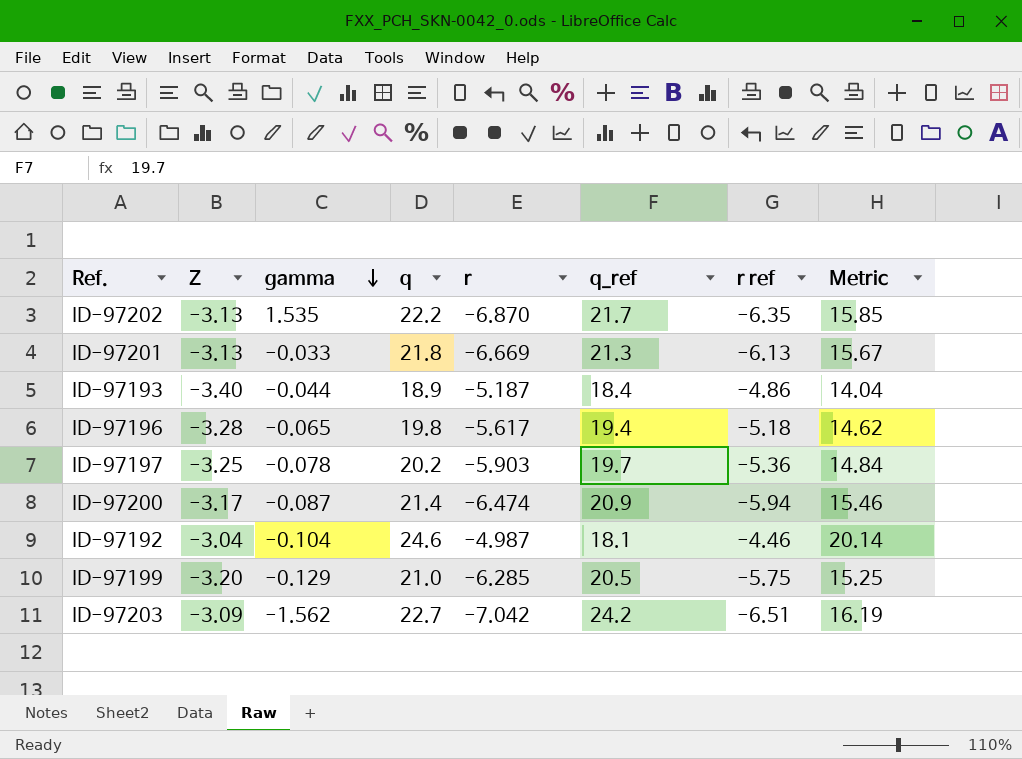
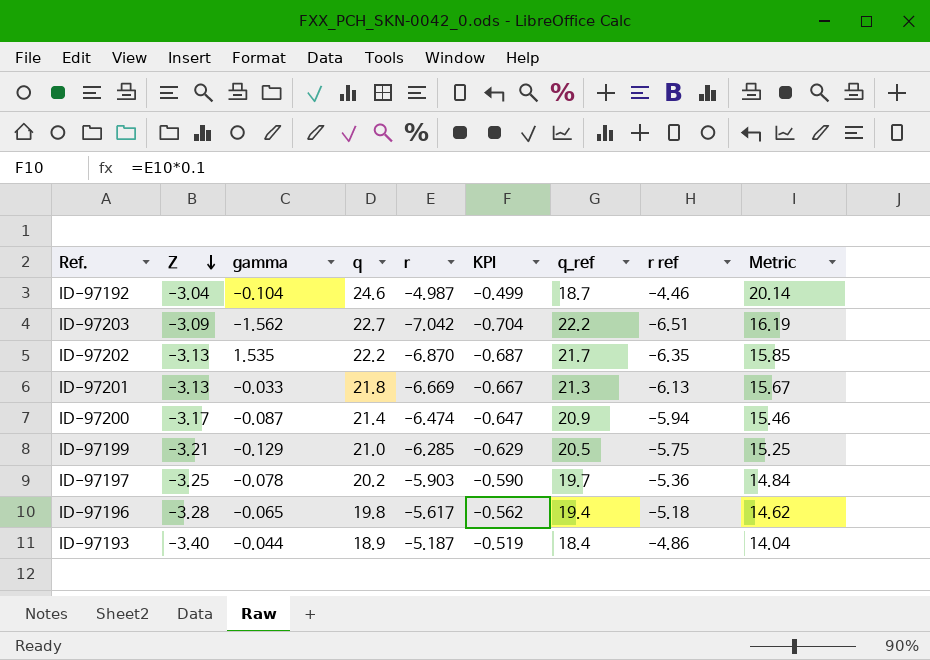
row order: gamma descending -> Z descending
column KPI | formula: none -> [r] * 0.1
ID-97192 | q_ref: 18.1 -> 18.7
ID-97203 | q_ref: 24.2 -> 22.2
ID-97199 | Z: -3.20 -> -3.21

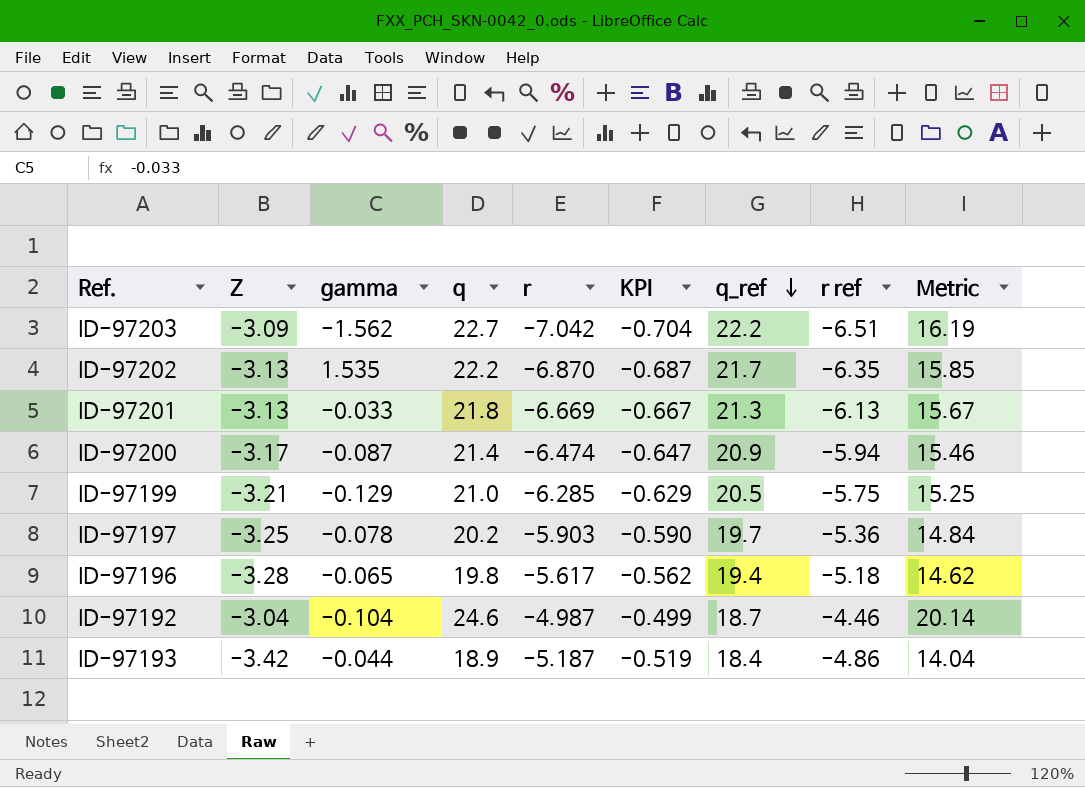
row order: Z descending -> q_ref descending
ID-97193 | Z: -3.40 -> -3.42

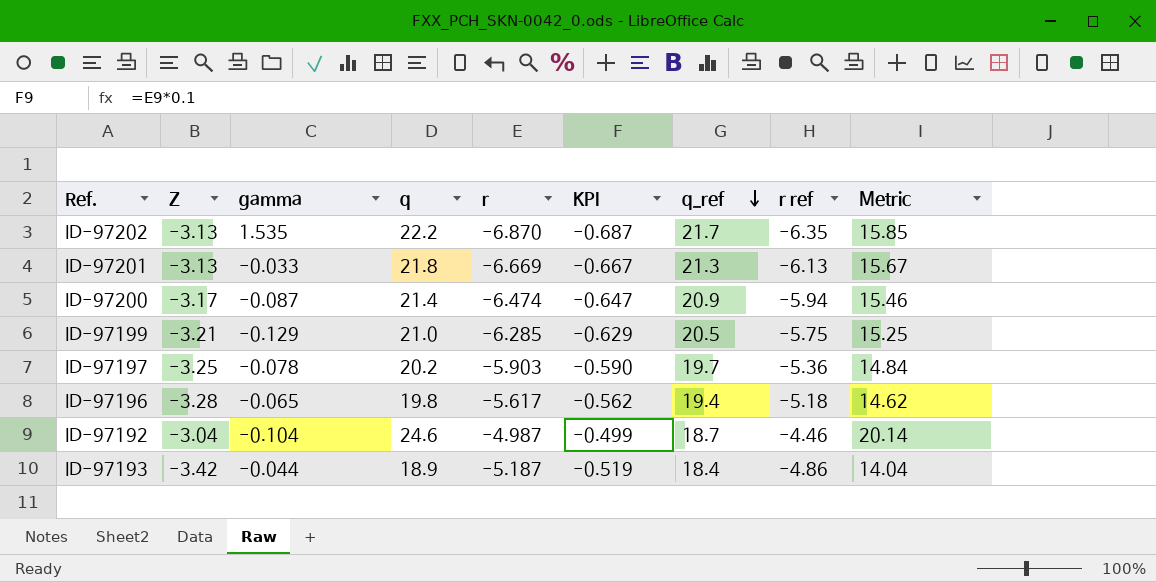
row ID-97203: -3.09 | -1.562 | 22.7 | -7.042 | -0.704 | 22.2 | -6.51 | 16.19 -> none

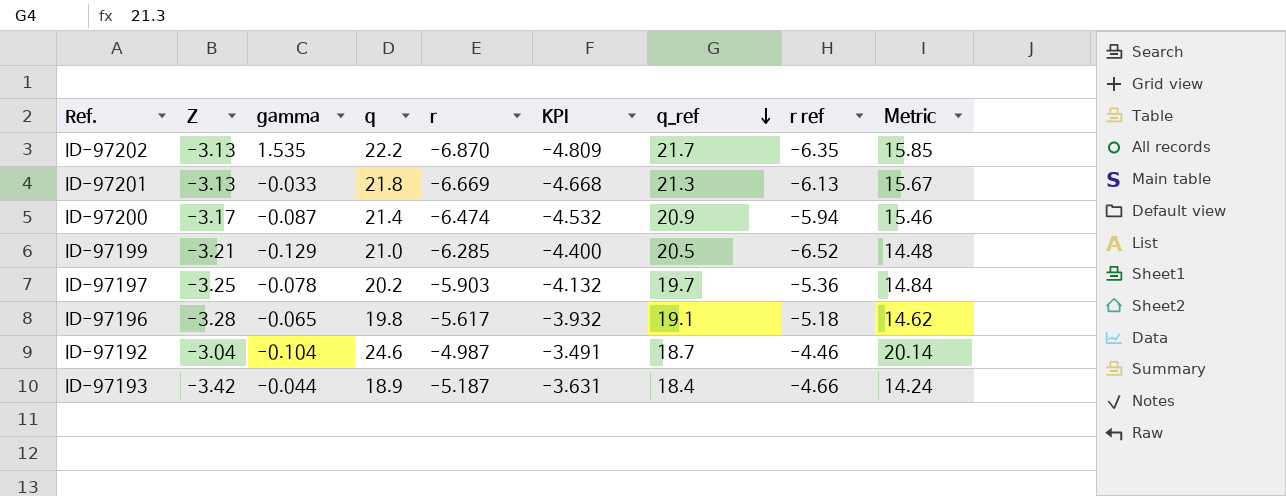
column KPI | formula: [r] * 0.1 -> [r] * 0.7
ID-97199 | r ref: -5.75 -> -6.52
ID-97199 | Metric: 15.25 -> 14.48
ID-97196 | q_ref: 19.4 -> 19.1
ID-97193 | r ref: -4.86 -> -4.66
ID-97193 | Metric: 14.04 -> 14.24

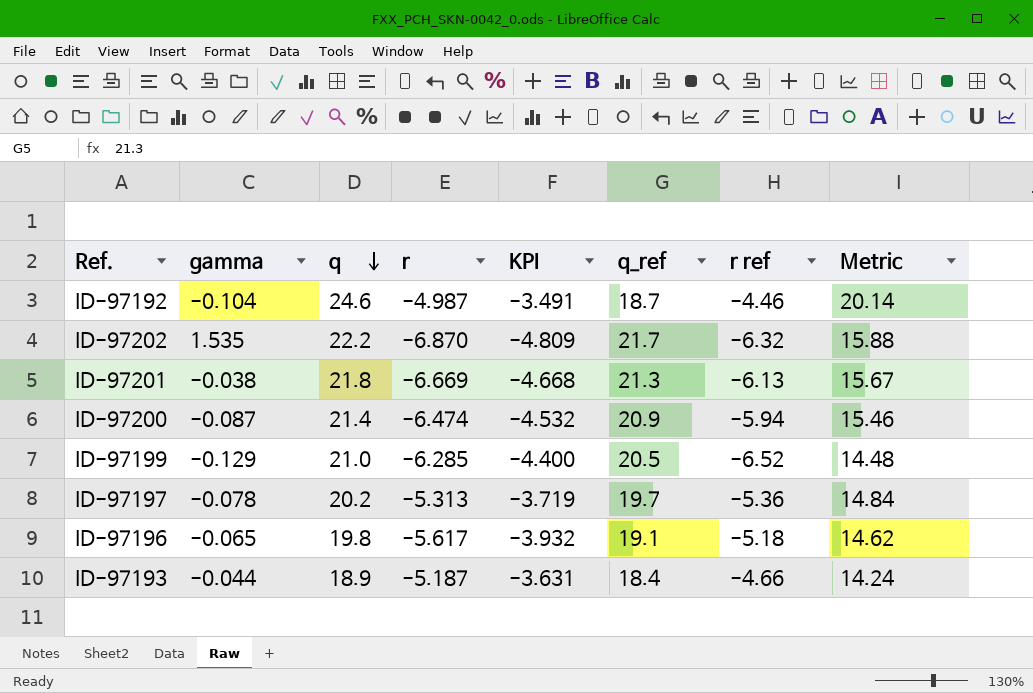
row order: q_ref descending -> q descending
column Z | position: 2 -> none
ID-97202 | r ref: -6.35 -> -6.32
ID-97202 | Metric: 15.85 -> 15.88
ID-97201 | gamma: -0.033 -> -0.038
ID-97197 | r: -5.903 -> -5.313
ID-97197 | KPI: -4.132 -> -3.719

